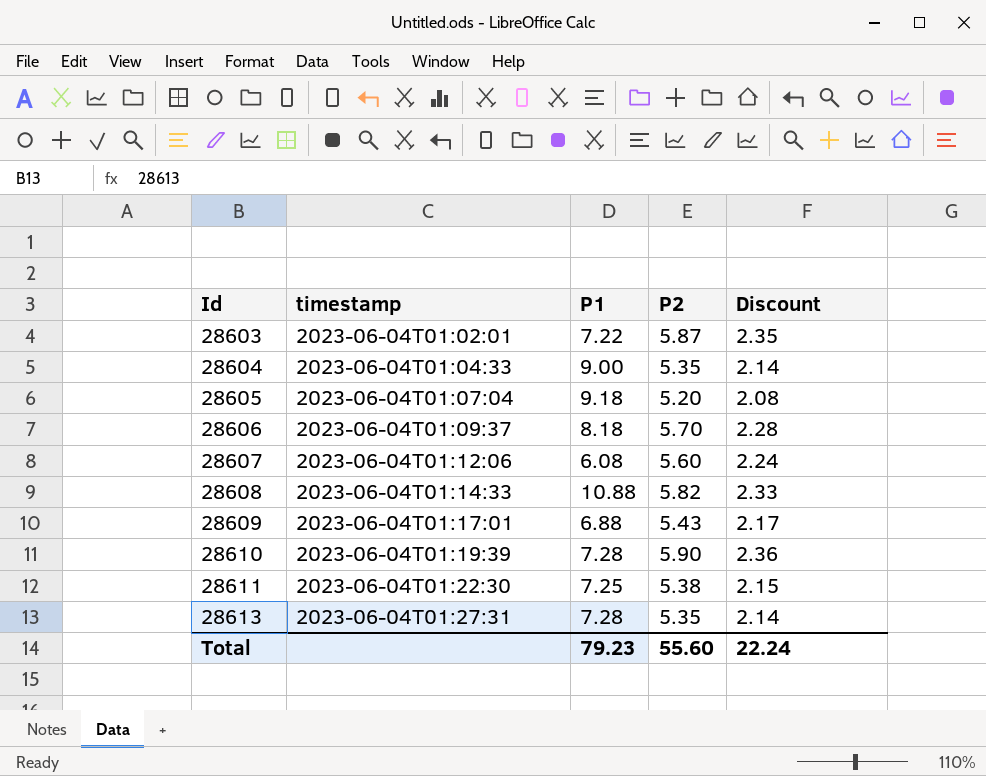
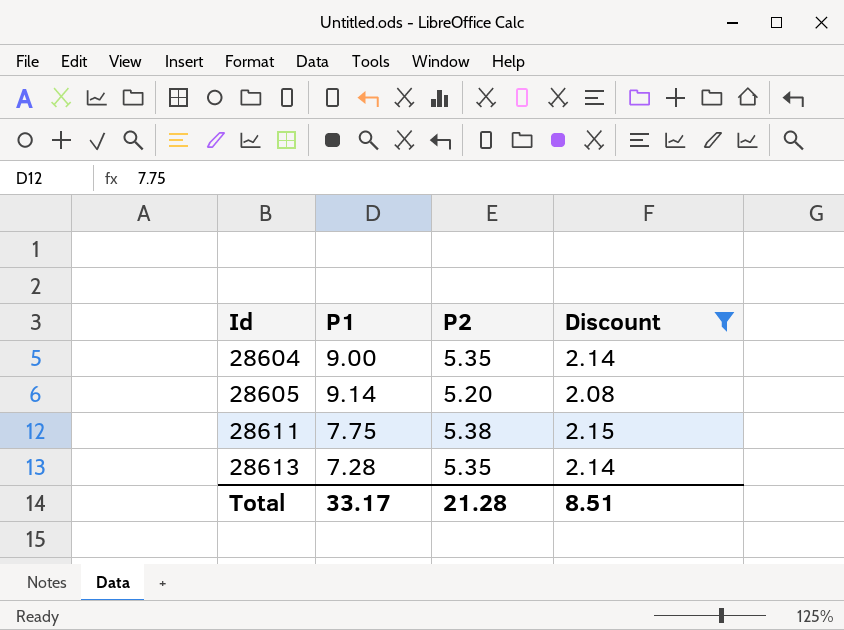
filter: none -> Discount <= 2.15
column timestamp | position: 2 -> none
28605 | P1: 9.18 -> 9.14
28611 | P1: 7.25 -> 7.75
Total | P1: 79.23 -> 33.17
Total | P2: 55.60 -> 21.28
Total | Discount: 22.24 -> 8.51

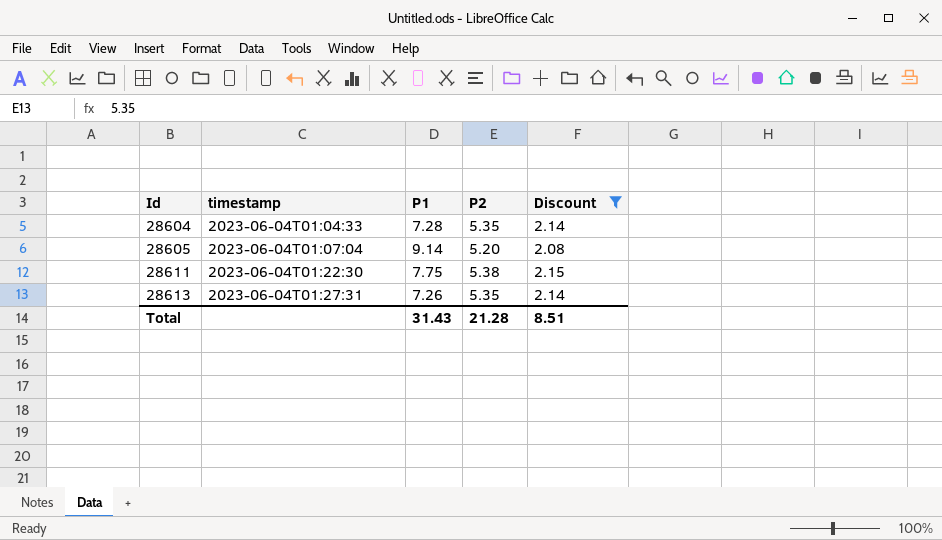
column timestamp | position: none -> 2
28604 | P1: 9.00 -> 7.28
28613 | P1: 7.28 -> 7.26
Total | P1: 33.17 -> 31.43

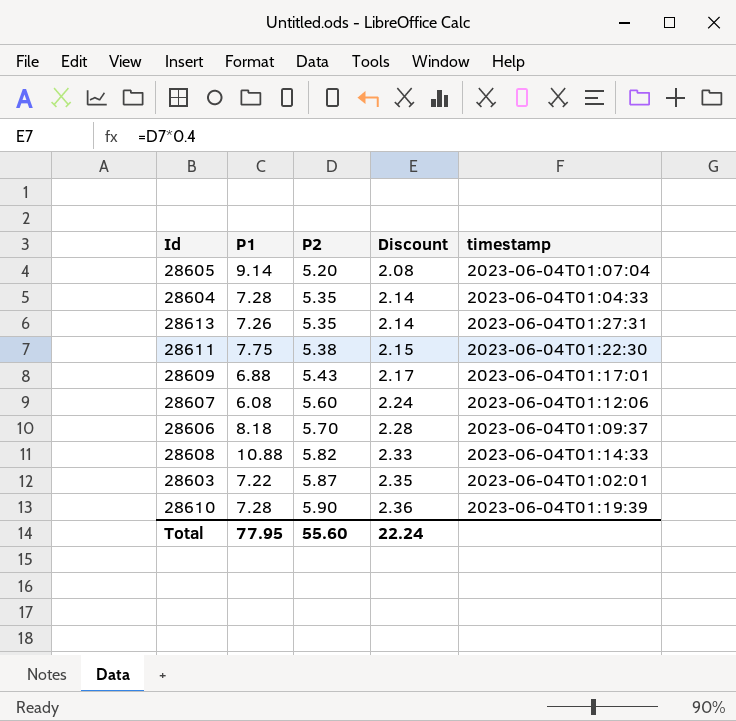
filter: Discount <= 2.15 -> none
row order: Id ascending -> P2 ascending
column timestamp | position: 2 -> 5
Total | P1: 31.43 -> 77.95
Total | P2: 21.28 -> 55.60
Total | Discount: 8.51 -> 22.24

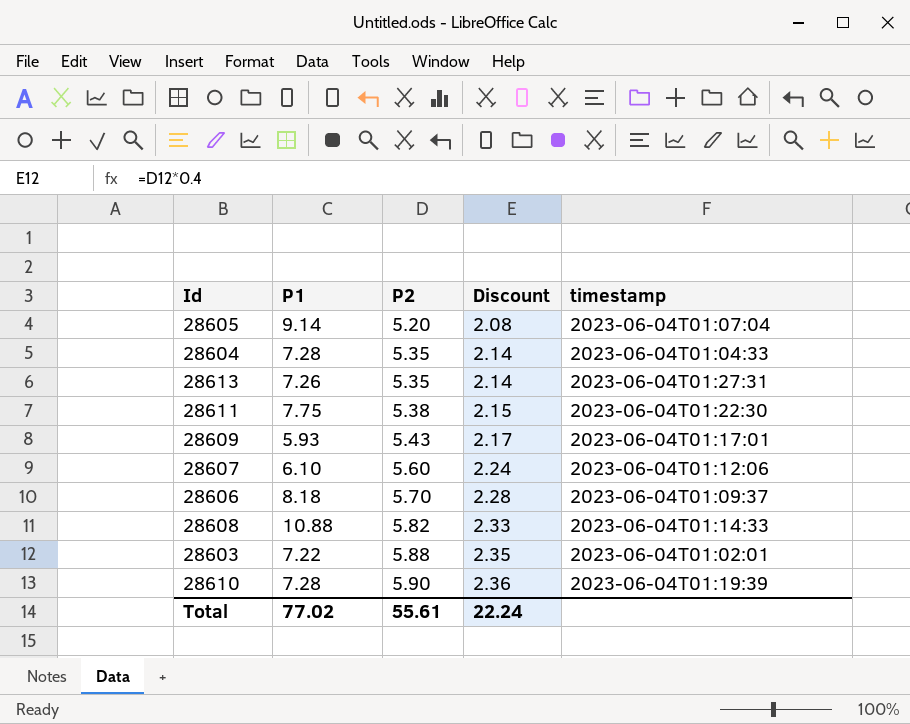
28609 | P1: 6.88 -> 5.93
28607 | P1: 6.08 -> 6.10
28603 | P2: 5.87 -> 5.88
Total | P1: 77.95 -> 77.02
Total | P2: 55.60 -> 55.61

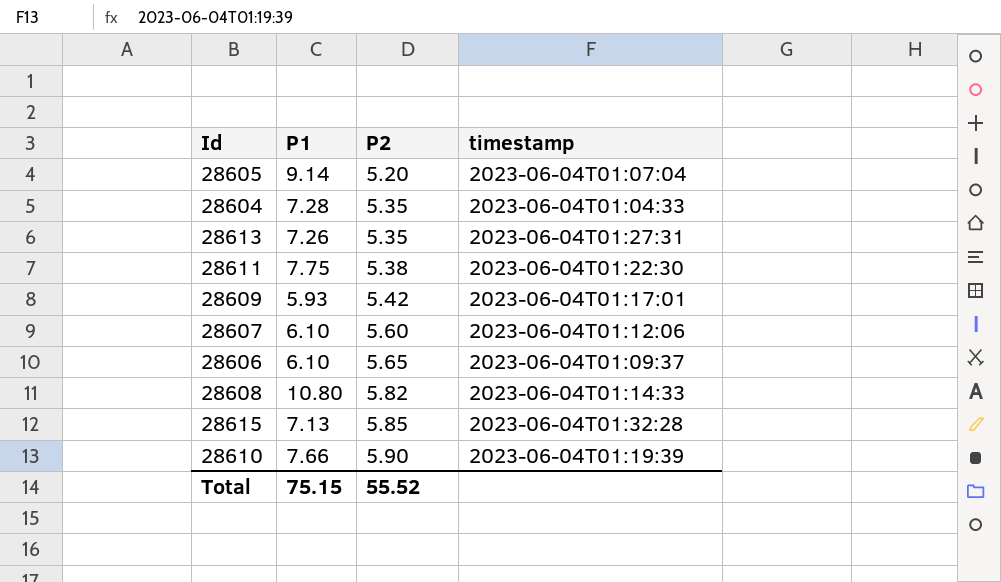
column Discount | formula: [P2] * 0.4 -> none
row 28603: 7.22 | 5.88 | 2.35 | 2023-06-04T01:02:01 -> none
28609 | P2: 5.43 -> 5.42
28606 | P1: 8.18 -> 6.10
28606 | P2: 5.70 -> 5.65
28608 | P1: 10.88 -> 10.80
row 28615: none -> 7.13 | 5.85 | 2023-06-04T01:32:28
28610 | P1: 7.28 -> 7.66
Total | P1: 77.02 -> 75.15
Total | P2: 55.61 -> 55.52

